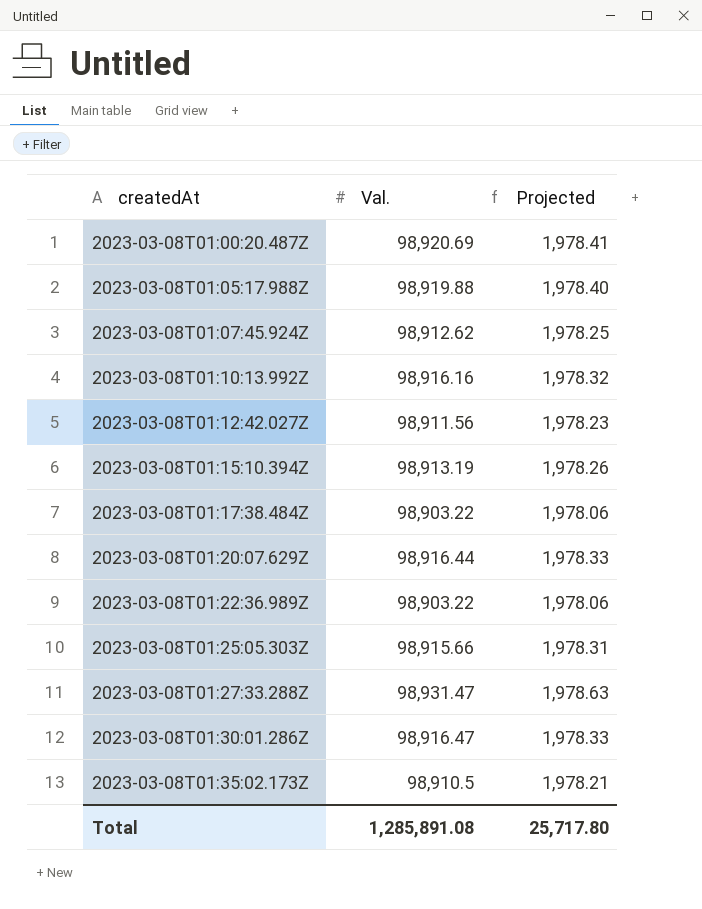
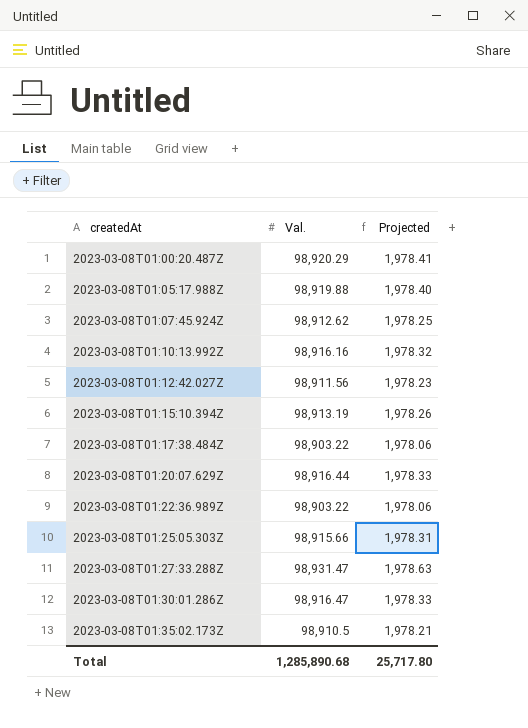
2023-03-08T01:00:20.487Z | Val.: 98,920.69 -> 98,920.29
Total | Val.: 1,285,891.08 -> 1,285,890.68

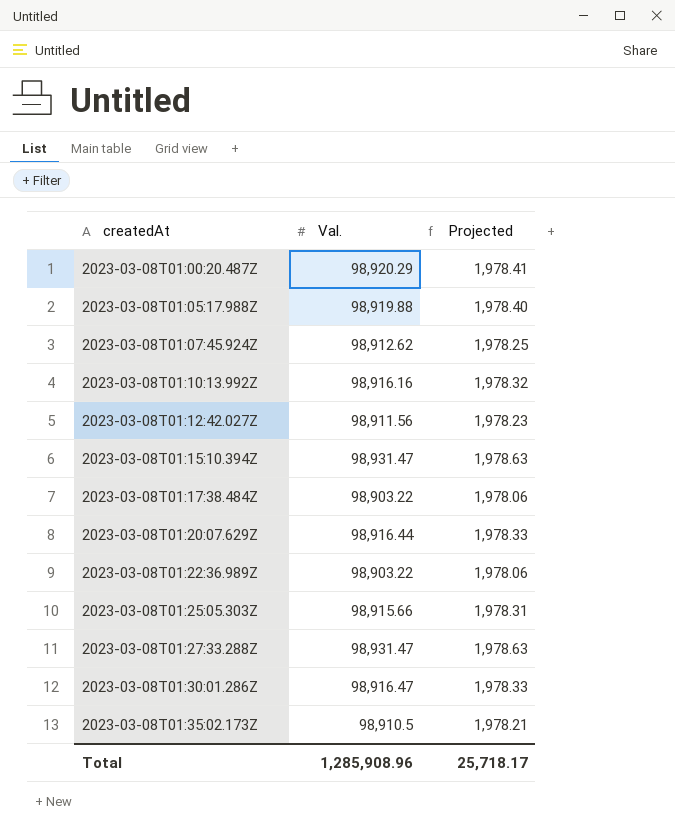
2023-03-08T01:15:10.394Z | Val.: 98,913.19 -> 98,931.47
2023-03-08T01:15:10.394Z | Projected: 1,978.26 -> 1,978.63
Total | Val.: 1,285,890.68 -> 1,285,908.96
Total | Projected: 25,717.80 -> 25,718.17

